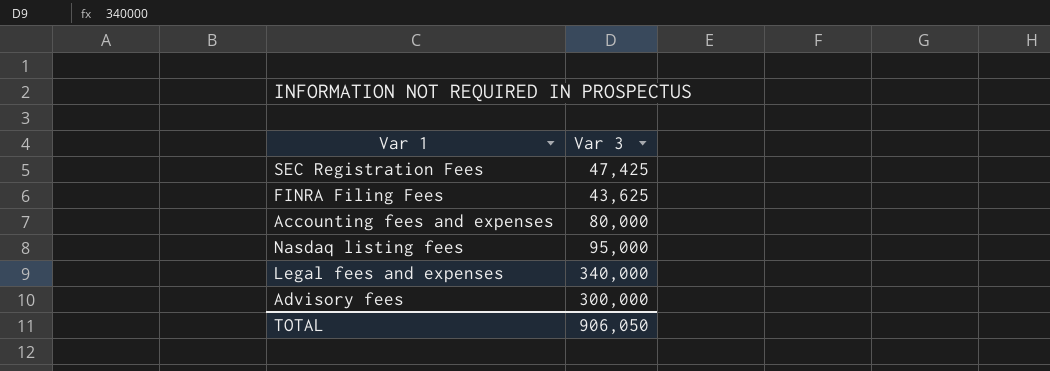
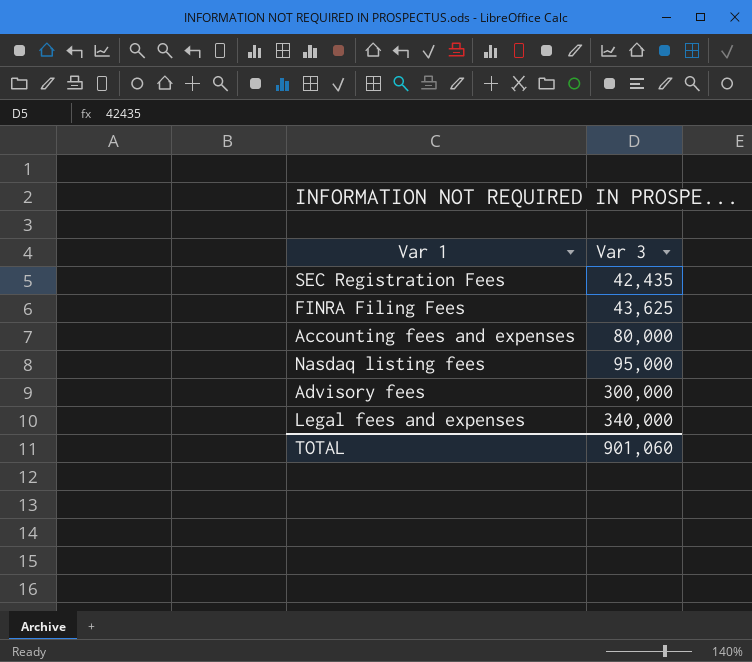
row order: none -> Var 3 ascending
SEC Registration Fees | Var 3: 47,425 -> 42,435
TOTAL | Var 3: 906,050 -> 901,060

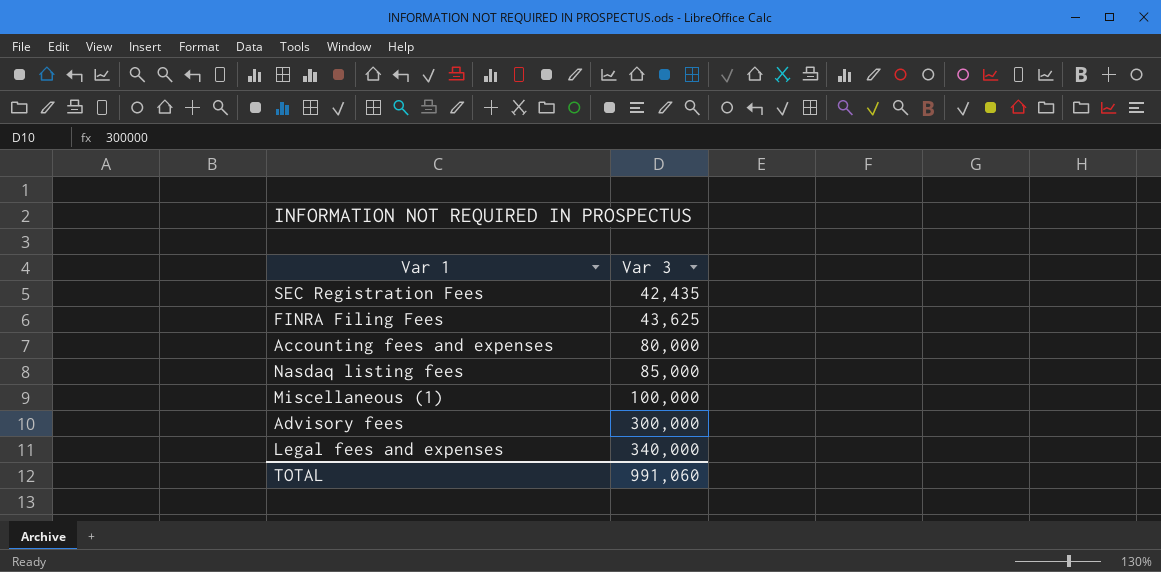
Nasdaq listing fees | Var 3: 95,000 -> 85,000
row Miscellaneous (1): none -> 100,000
TOTAL | Var 3: 901,060 -> 991,060

